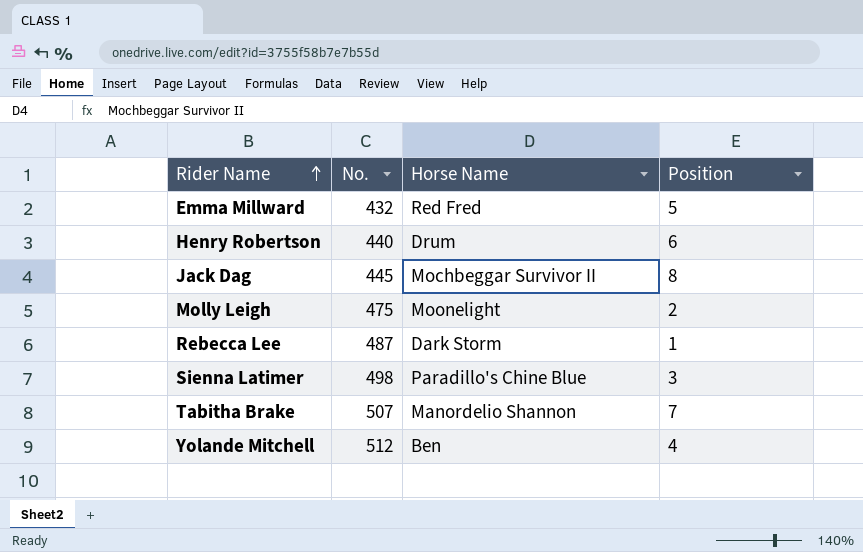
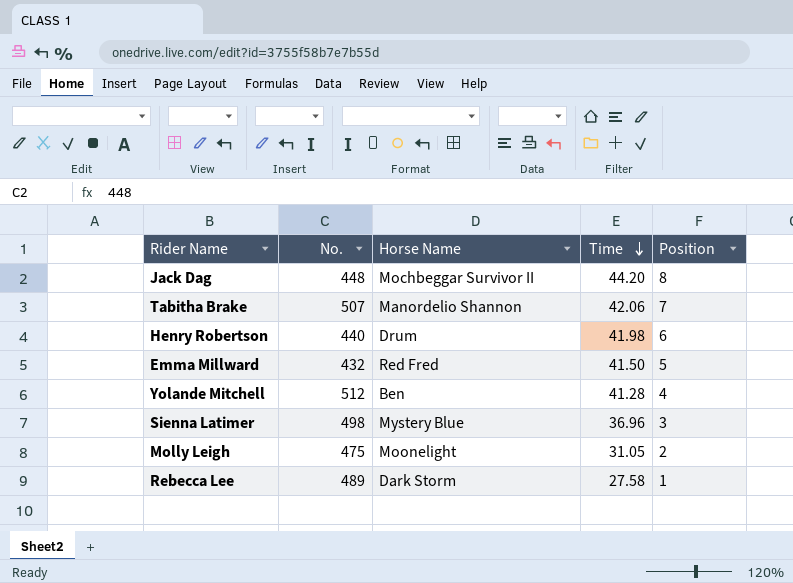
row order: Rider Name ascending -> Time descending
column Time | position: none -> 4
Jack Dag | No.: 445 -> 448
Sienna Latimer | Horse Name: Paradillo's Chine Blue -> Mystery Blue
Rebecca Lee | No.: 487 -> 489

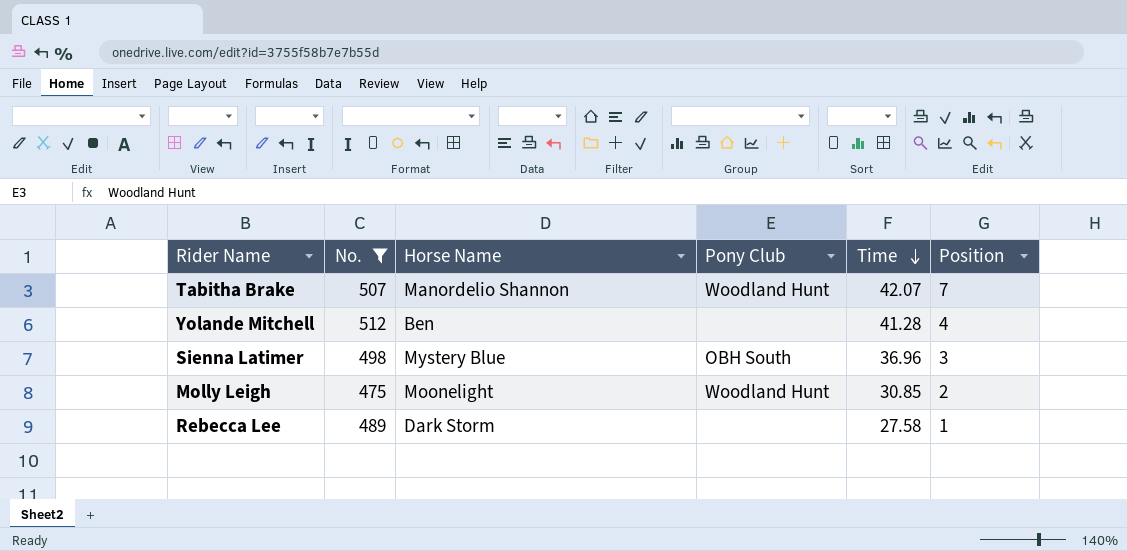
filter: none -> No. >= 475
column Pony Club | position: none -> 4
Tabitha Brake | Time: 42.06 -> 42.07
Molly Leigh | Time: 31.05 -> 30.85

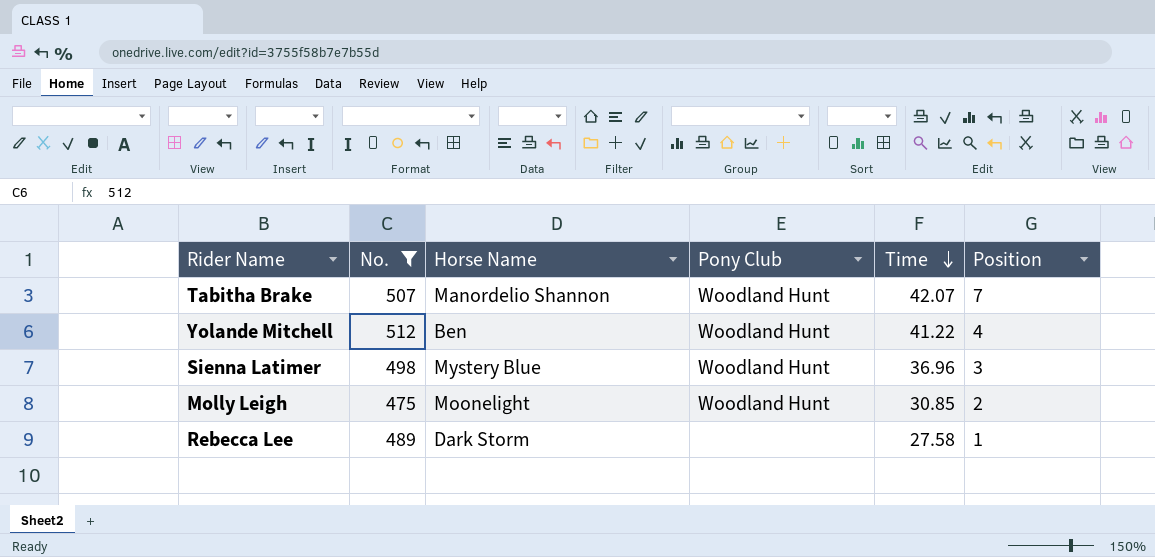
Yolande Mitchell | Pony Club: none -> Woodland Hunt
Yolande Mitchell | Time: 41.28 -> 41.22
Sienna Latimer | Pony Club: OBH South -> Woodland Hunt

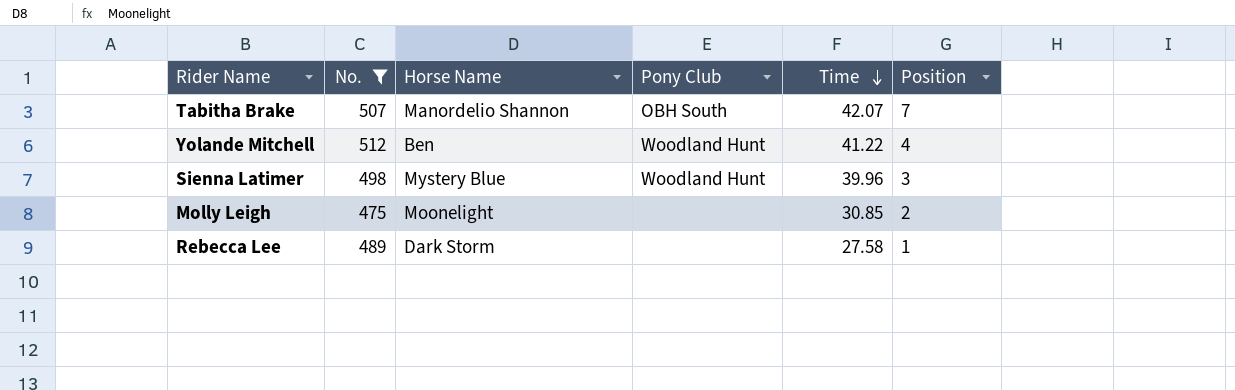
Tabitha Brake | Pony Club: Woodland Hunt -> OBH South
Sienna Latimer | Time: 36.96 -> 39.96
Molly Leigh | Pony Club: Woodland Hunt -> none

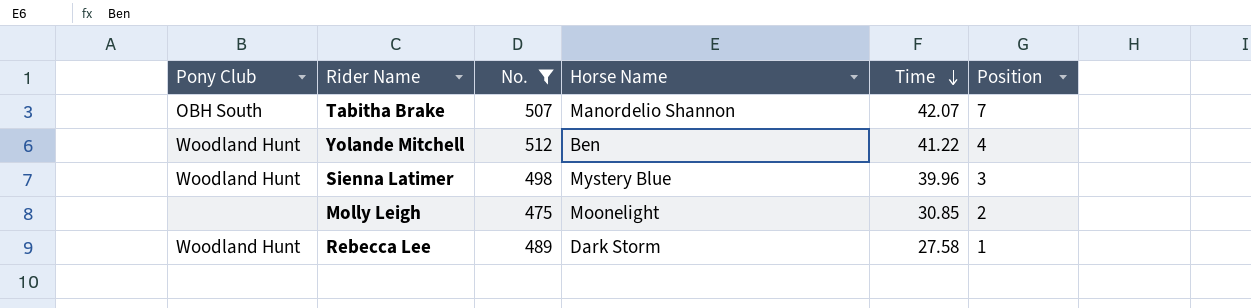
column Pony Club | position: 4 -> 1
Rebecca Lee | Pony Club: none -> Woodland Hunt

